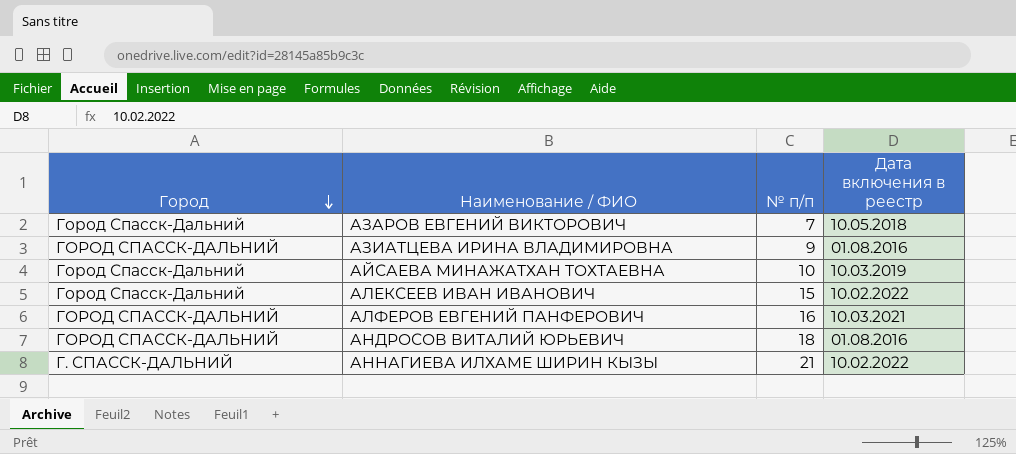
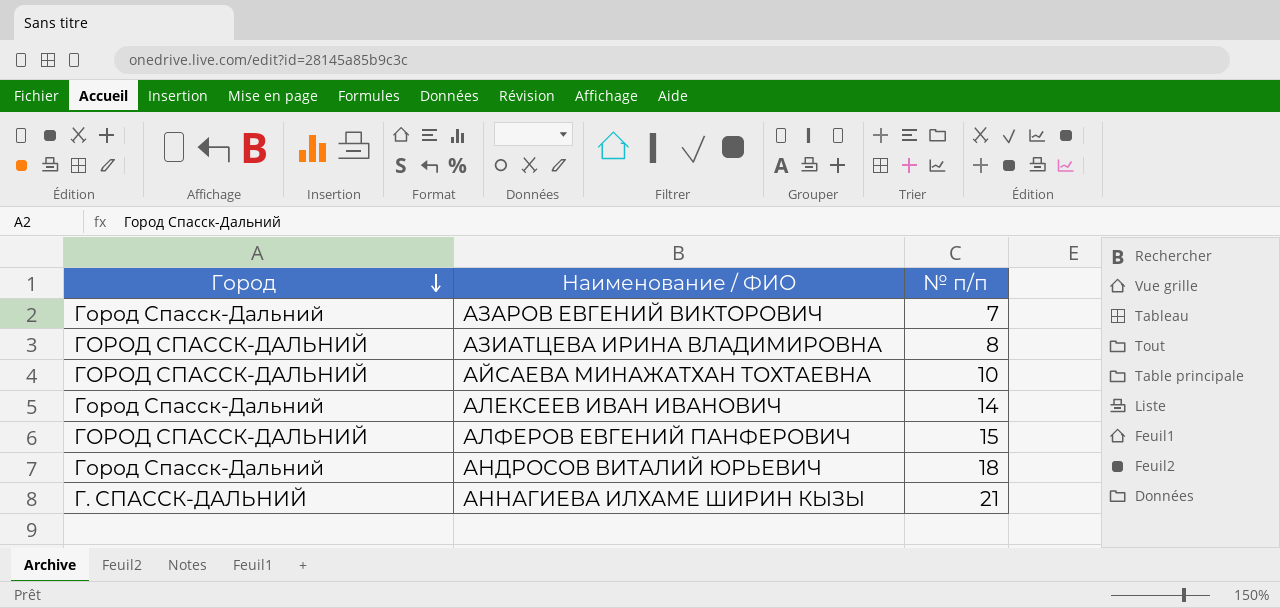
column Дата включения в реестр | position: 4 -> none
АЗИАТЦЕВА ИРИНА ВЛАДИМИРОВНА | № п/п: 9 -> 8
АЙСАЕВА МИНАЖАТХАН ТОХТАЕВНА | Город: Город Спасск-Дальний -> ГОРОД СПАССК-ДАЛЬНИЙ
АЛЕКСЕЕВ ИВАН ИВАНОВИЧ | № п/п: 15 -> 14
АЛФЕРОВ ЕВГЕНИЙ ПАНФЕРОВИЧ | № п/п: 16 -> 15
АНДРОСОВ ВИТАЛИЙ ЮРЬЕВИЧ | Город: ГОРОД СПАССК-ДАЛЬНИЙ -> Город Спасск-Дальний

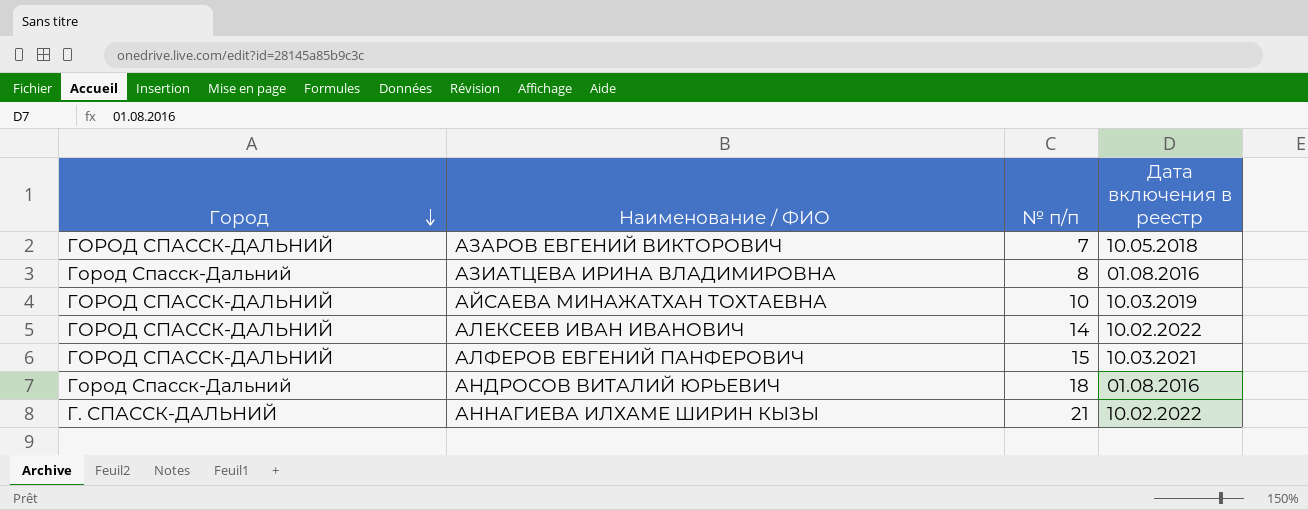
column Дата включения в реестр | position: none -> 4
АЗАРОВ ЕВГЕНИЙ ВИКТОРОВИЧ | Город: Город Спасск-Дальний -> ГОРОД СПАССК-ДАЛЬНИЙ
АЗИАТЦЕВА ИРИНА ВЛАДИМИРОВНА | Город: ГОРОД СПАССК-ДАЛЬНИЙ -> Город Спасск-Дальний
АЛЕКСЕЕВ ИВАН ИВАНОВИЧ | Город: Город Спасск-Дальний -> ГОРОД СПАССК-ДАЛЬНИЙ

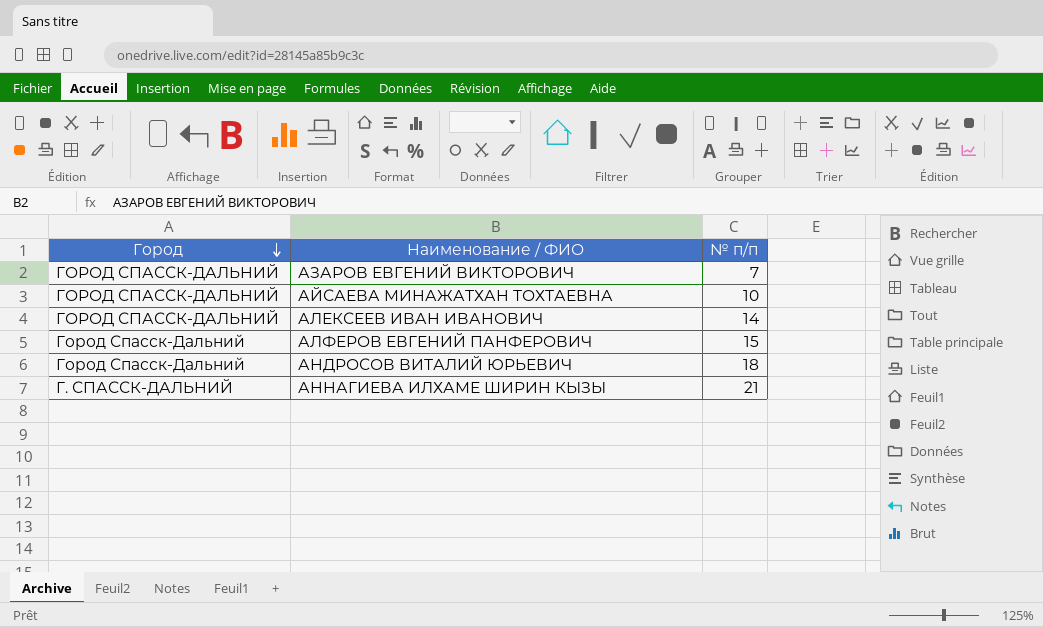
column Дата включения в реестр | position: 4 -> none
row АЗИАТЦЕВА ИРИНА ВЛАДИМИРОВНА: Город Спасск-Дальний | 8 | 01.08.2016 -> none
АЛФЕРОВ ЕВГЕНИЙ ПАНФЕРОВИЧ | Город: ГОРОД СПАССК-ДАЛЬНИЙ -> Город Спасск-Дальний

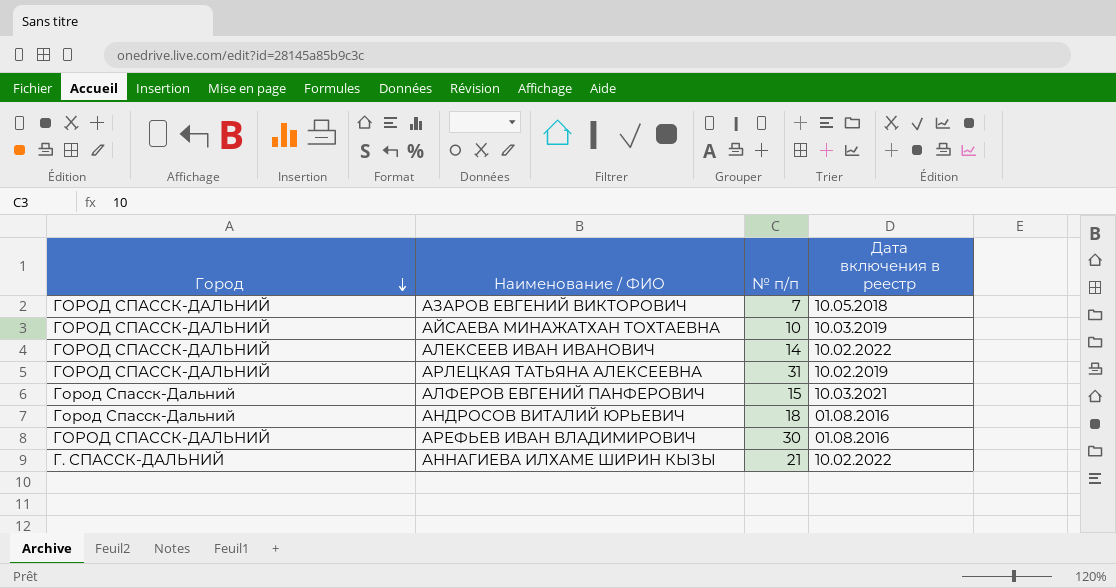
column Дата включения в реестр | position: none -> 4
row АРЛЕЦКАЯ ТАТЬЯНА АЛЕКСЕЕВНА: none -> ГОРОД СПАССК-ДАЛЬНИЙ | 31 | 10.02.2019
row АРЕФЬЕВ ИВАН ВЛАДИМИРОВИЧ: none -> ГОРОД СПАССК-ДАЛЬНИЙ | 30 | 01.08.2016

